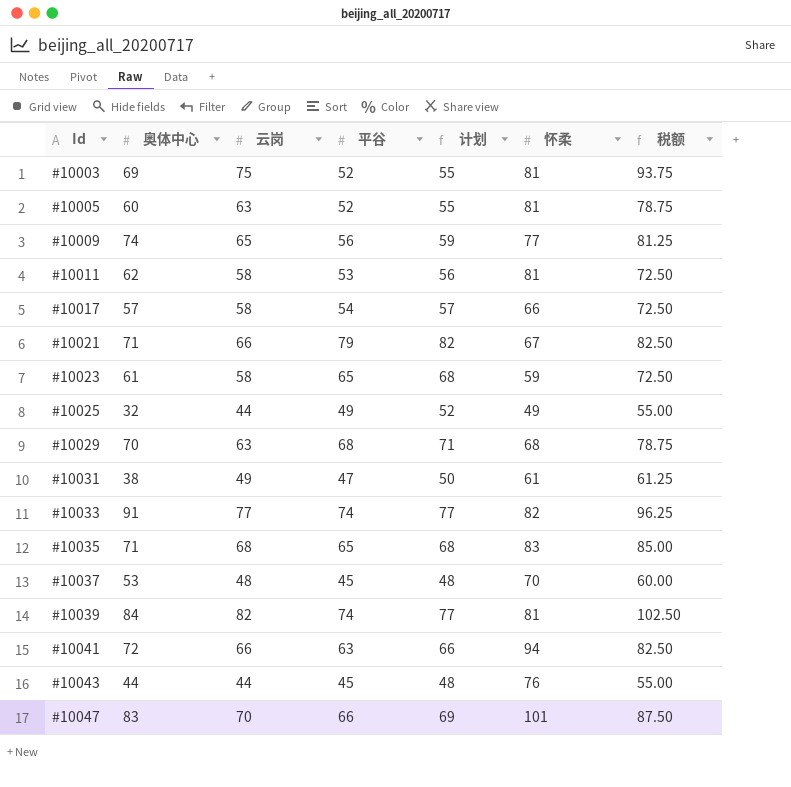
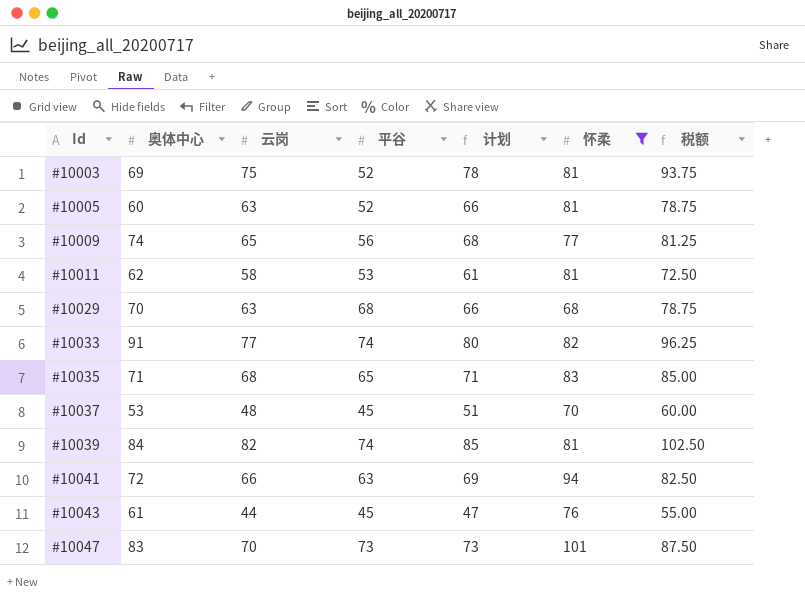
filter: none -> 怀柔 >= 68
column 计划 | formula: [平谷] + 3 -> [云岗] + 3
#10043 | 奥体中心: 44 -> 61
#10047 | 平谷: 66 -> 73

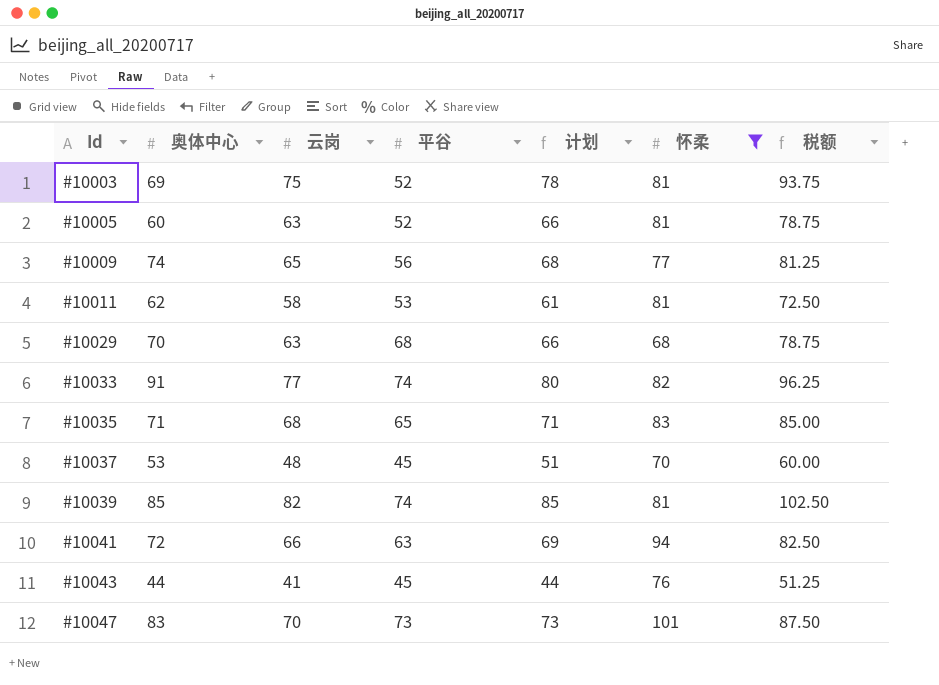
#10039 | 奥体中心: 84 -> 85
#10043 | 奥体中心: 61 -> 44
#10043 | 云岗: 44 -> 41
#10043 | 计划: 47 -> 44
#10043 | 税额: 55.00 -> 51.25

